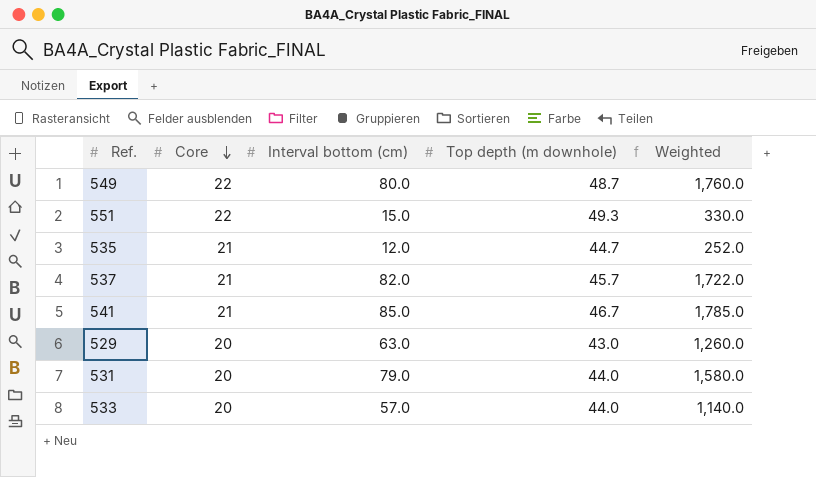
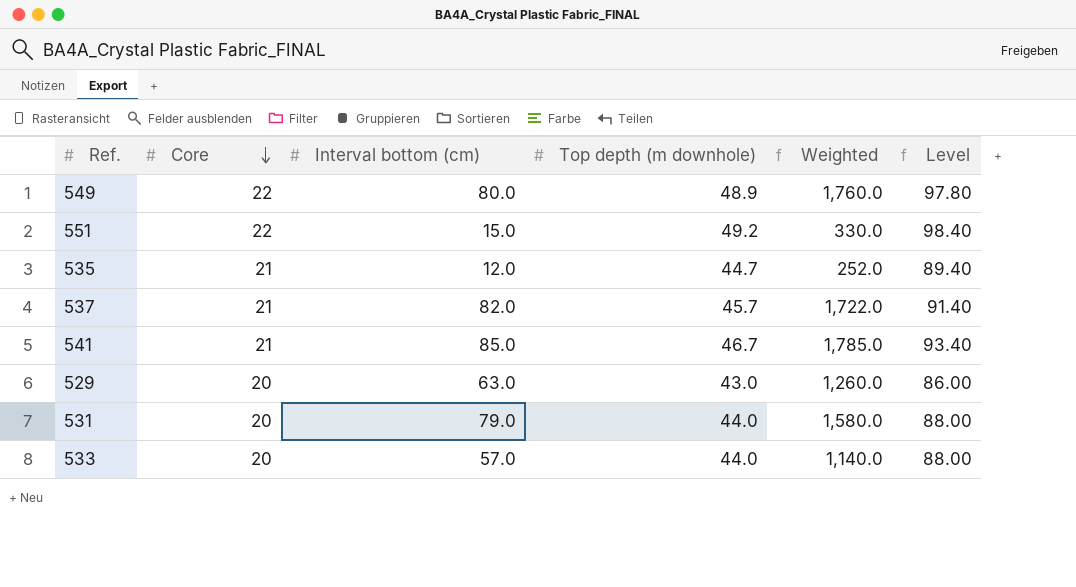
column Level | formula: none -> [Top depth (m downhole)] * 2
549 | Top depth (m downhole): 48.7 -> 48.9
551 | Top depth (m downhole): 49.3 -> 49.2

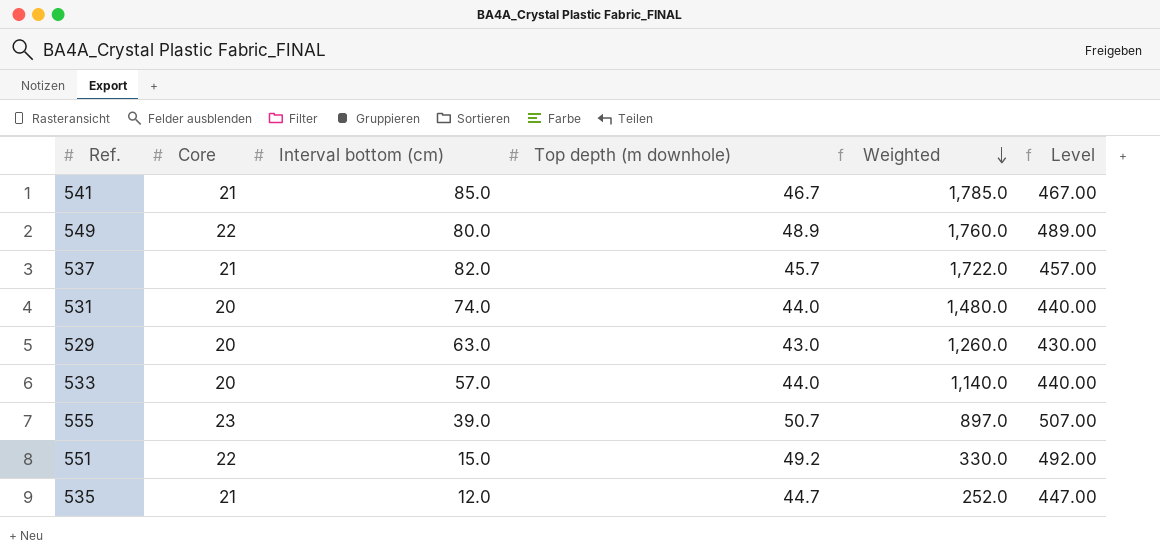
row order: Core descending -> Weighted descending
column Level | formula: [Top depth (m downhole)] * 2 -> [Top depth (m downhole)] * 10
531 | Interval bottom (cm): 79.0 -> 74.0
531 | Weighted: 1,580.0 -> 1,480.0
row 555: none -> 23 | 39.0 | 50.7 | 897.0 | 507.00

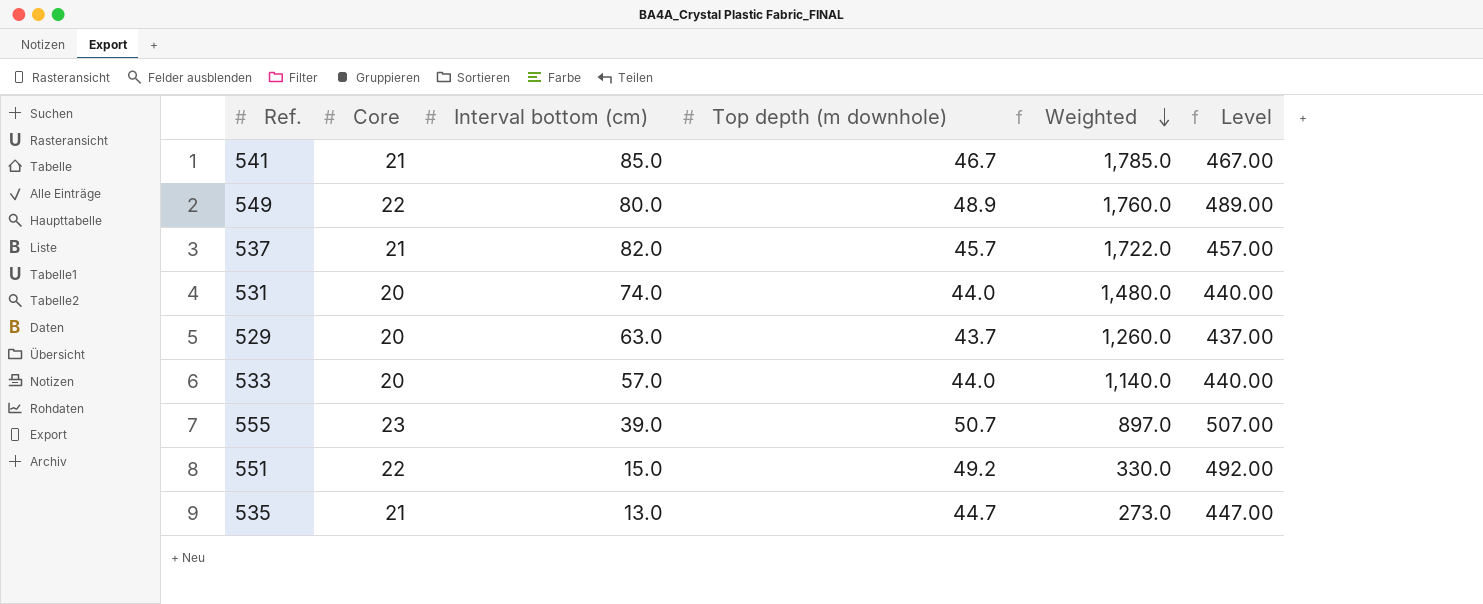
529 | Top depth (m downhole): 43.0 -> 43.7
529 | Level: 430.00 -> 437.00
535 | Interval bottom (cm): 12.0 -> 13.0
535 | Weighted: 252.0 -> 273.0

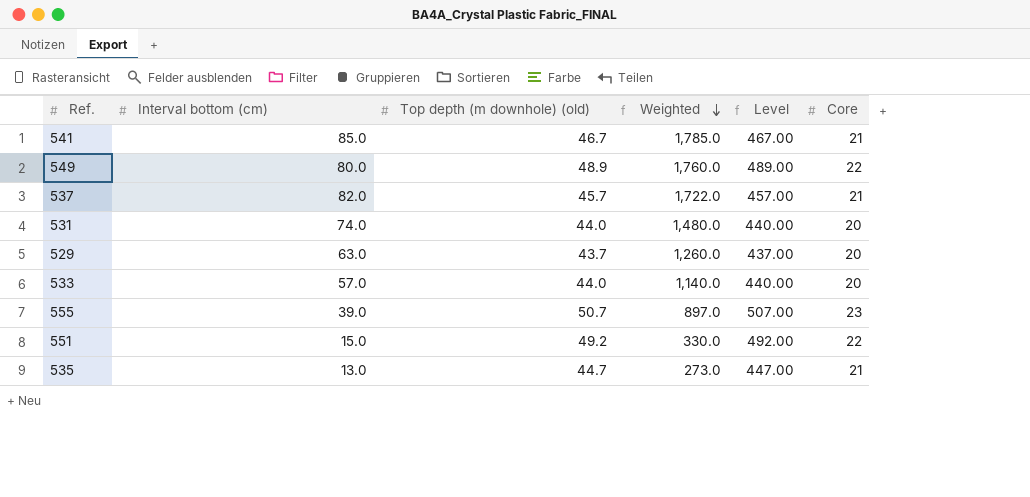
column name: Top depth (m downhole) -> Top depth (m downhole) (old)
column Core | position: 2 -> 6

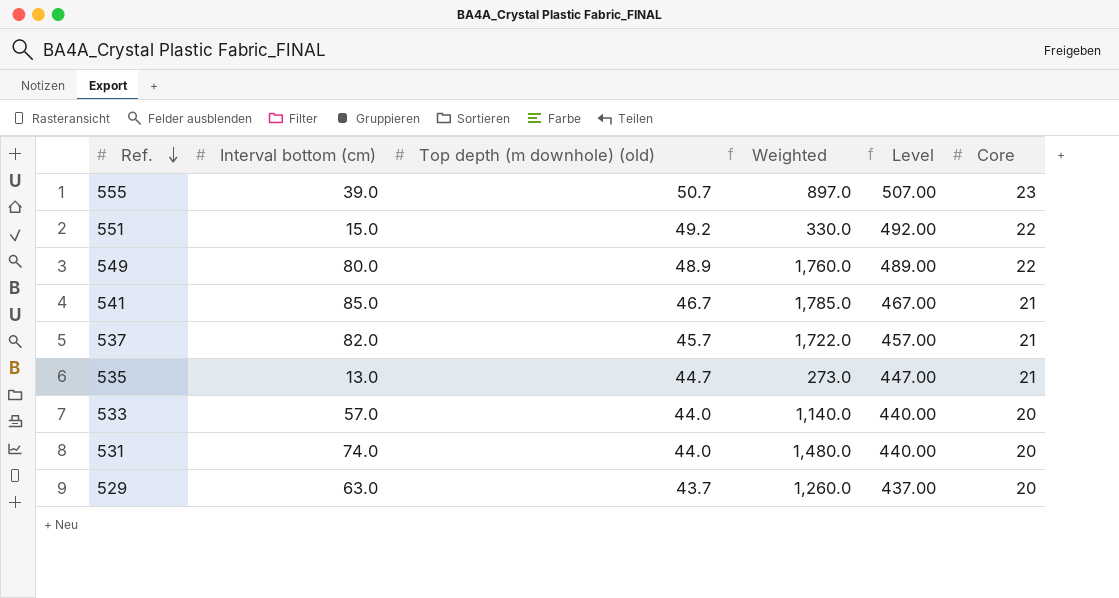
row order: Weighted descending -> Ref. descending

